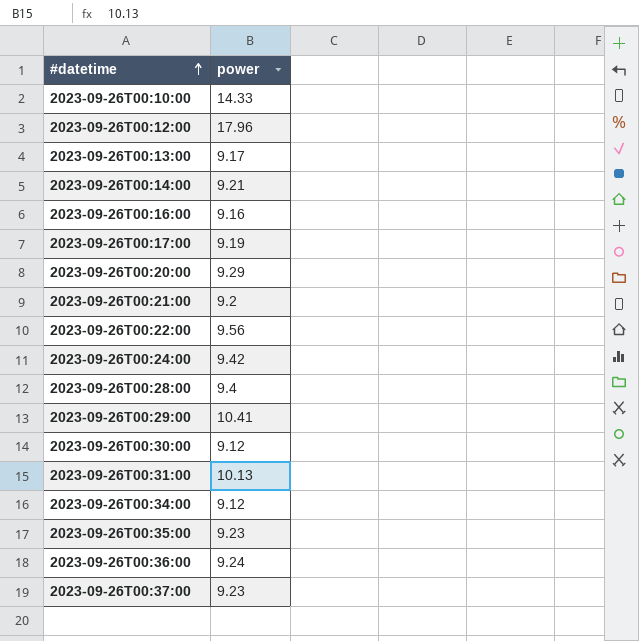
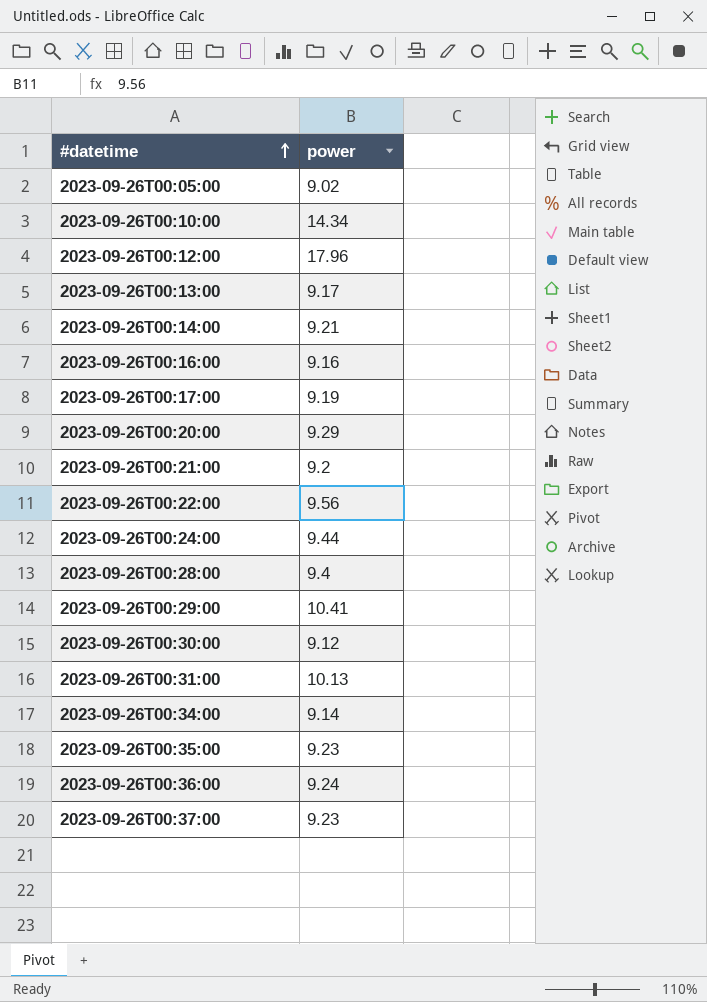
row 2023-09-26T00:05:00: none -> 9.02
2023-09-26T00:10:00 | power: 14.33 -> 14.34
2023-09-26T00:24:00 | power: 9.42 -> 9.44
2023-09-26T00:34:00 | power: 9.12 -> 9.14

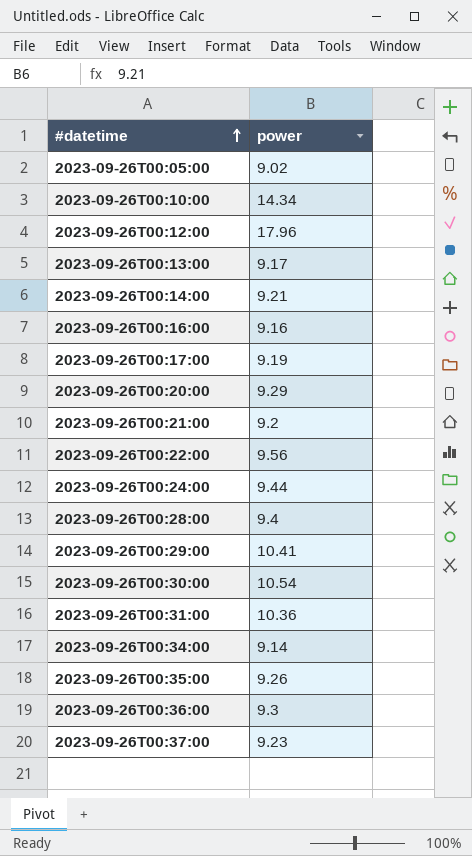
2023-09-26T00:30:00 | power: 9.12 -> 10.54
2023-09-26T00:31:00 | power: 10.13 -> 10.36
2023-09-26T00:35:00 | power: 9.23 -> 9.26
2023-09-26T00:36:00 | power: 9.24 -> 9.3

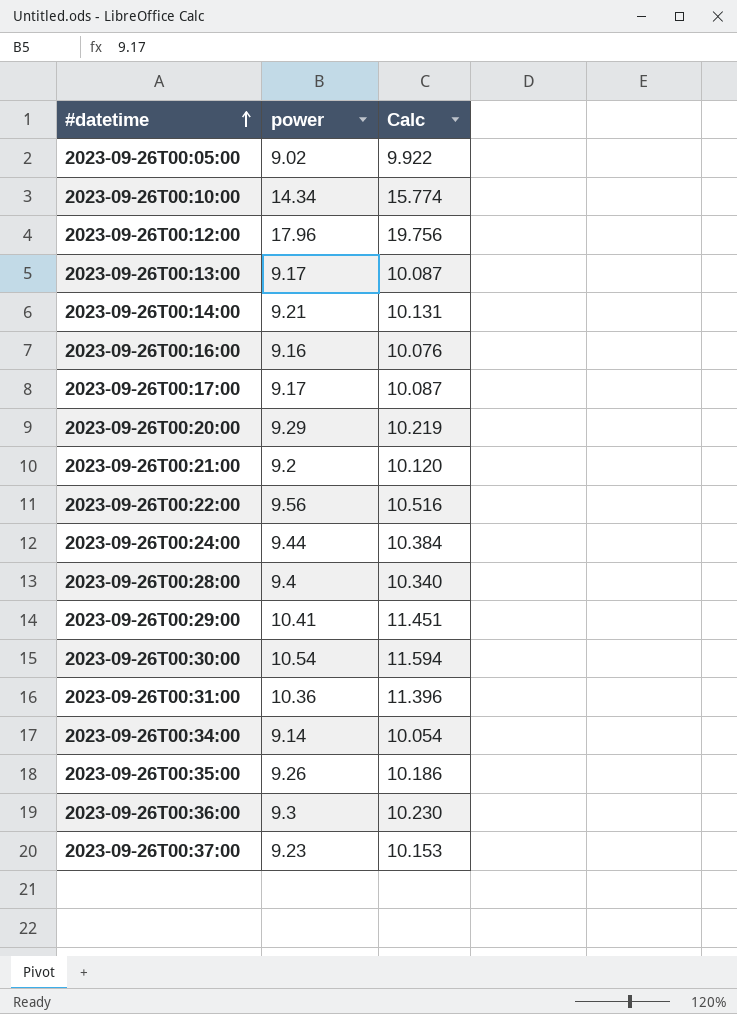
column Calc | formula: none -> [power] * 1.1
2023-09-26T00:17:00 | power: 9.19 -> 9.17

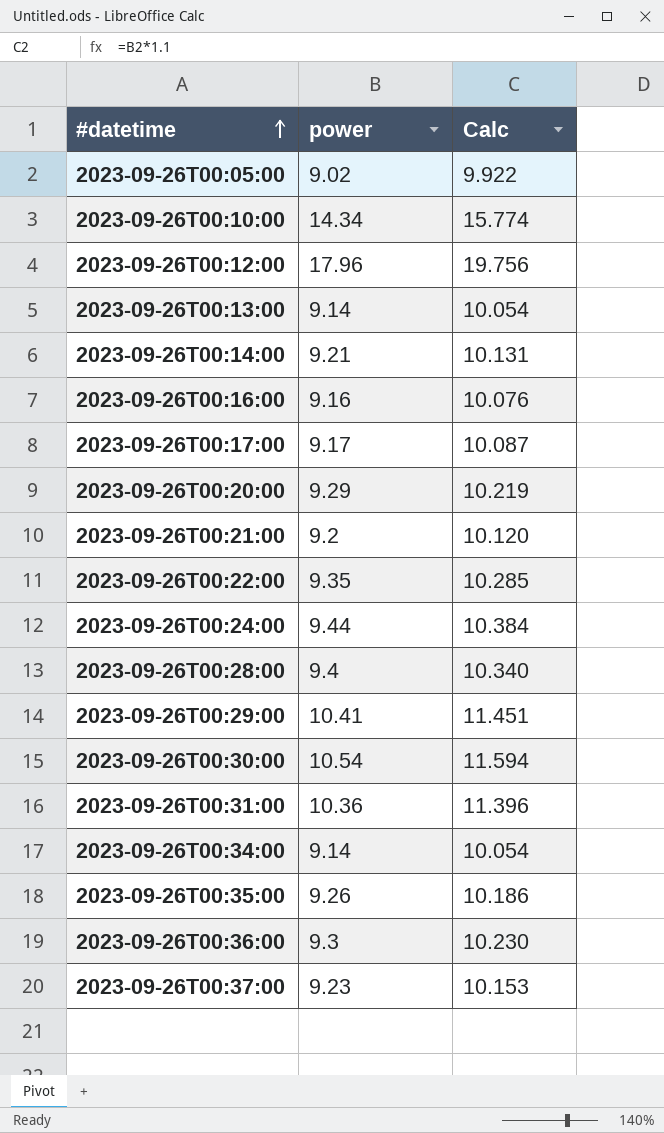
2023-09-26T00:13:00 | power: 9.17 -> 9.14
2023-09-26T00:13:00 | Calc: 10.087 -> 10.054
2023-09-26T00:22:00 | power: 9.56 -> 9.35
2023-09-26T00:22:00 | Calc: 10.516 -> 10.285

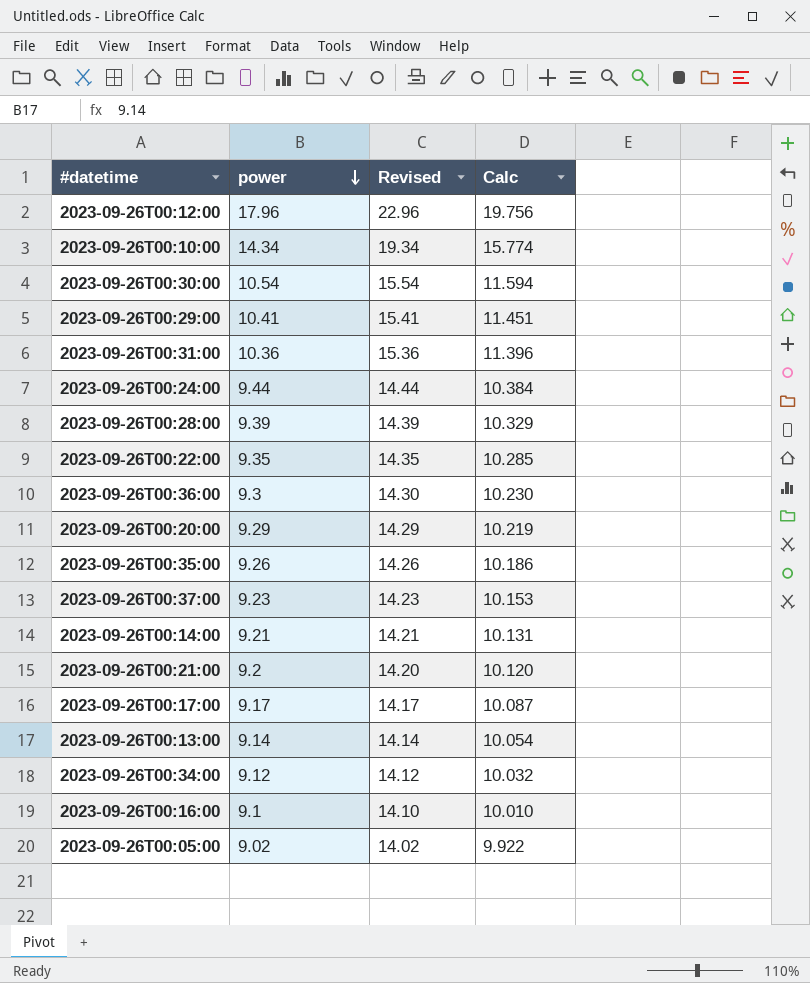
row order: #datetime ascending -> power descending
column Revised | formula: none -> [power] + 5
2023-09-26T00:28:00 | power: 9.4 -> 9.39
2023-09-26T00:28:00 | Calc: 10.340 -> 10.329
2023-09-26T00:34:00 | power: 9.14 -> 9.12
2023-09-26T00:34:00 | Calc: 10.054 -> 10.032
2023-09-26T00:16:00 | power: 9.16 -> 9.1
2023-09-26T00:16:00 | Calc: 10.076 -> 10.010

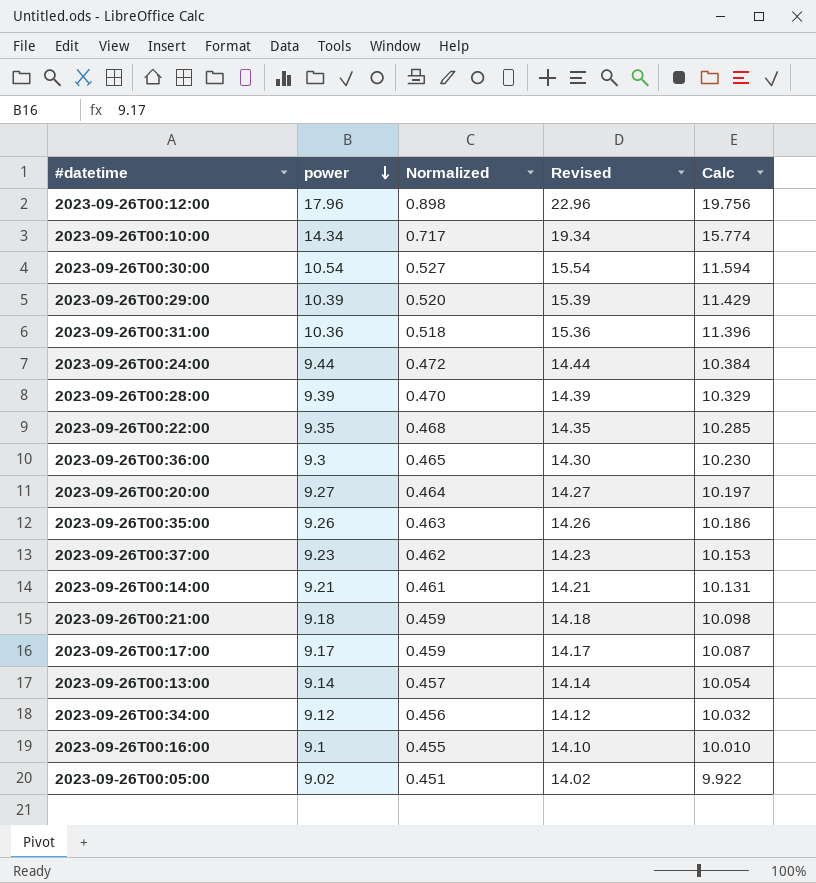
column Normalized | formula: none -> [power] * 0.05
2023-09-26T00:29:00 | power: 10.41 -> 10.39
2023-09-26T00:29:00 | Revised: 15.41 -> 15.39
2023-09-26T00:29:00 | Calc: 11.451 -> 11.429
2023-09-26T00:20:00 | power: 9.29 -> 9.27
2023-09-26T00:20:00 | Revised: 14.29 -> 14.27
2023-09-26T00:20:00 | Calc: 10.219 -> 10.197
2023-09-26T00:21:00 | power: 9.2 -> 9.18
2023-09-26T00:21:00 | Revised: 14.20 -> 14.18
2023-09-26T00:21:00 | Calc: 10.120 -> 10.098

